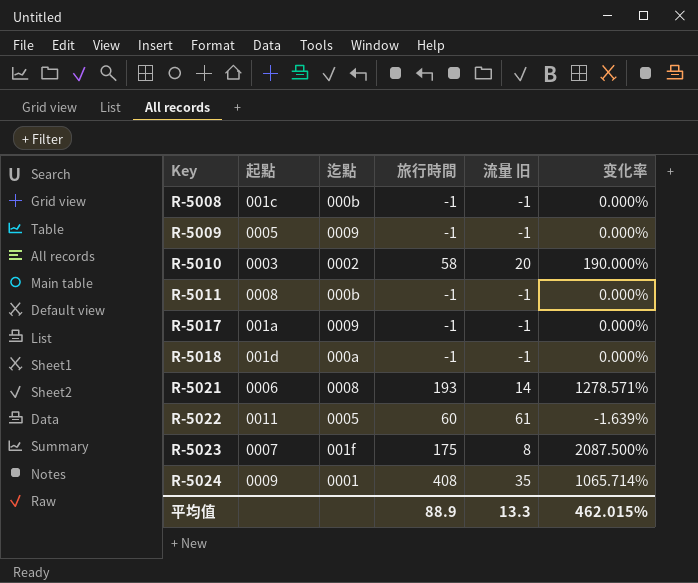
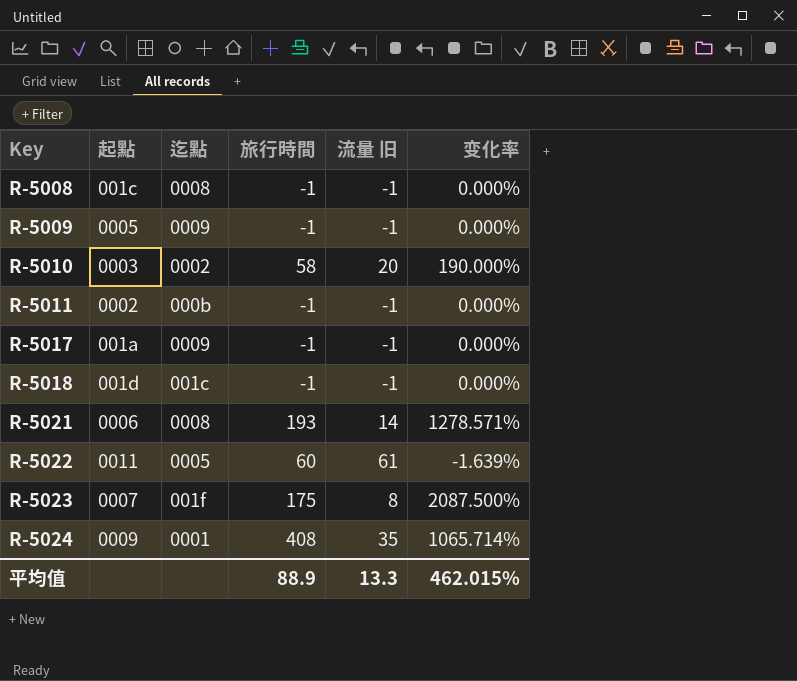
R-5008 | 迄點: 000b -> 0008
R-5011 | 起點: 0008 -> 0002
R-5018 | 迄點: 000a -> 001c

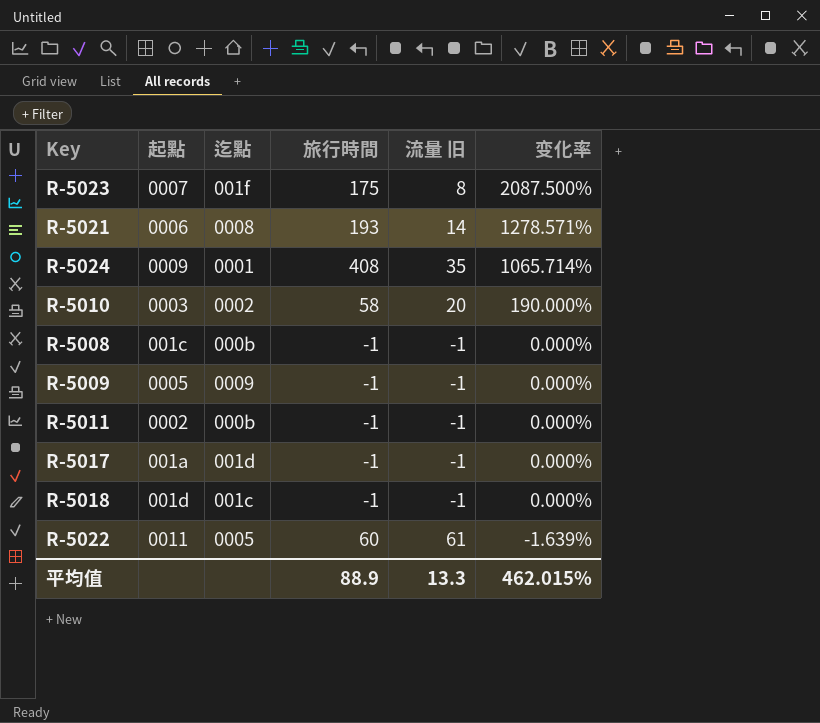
row order: Key ascending -> 变化率 descending
R-5008 | 迄點: 0008 -> 000b
R-5017 | 迄點: 0009 -> 001d

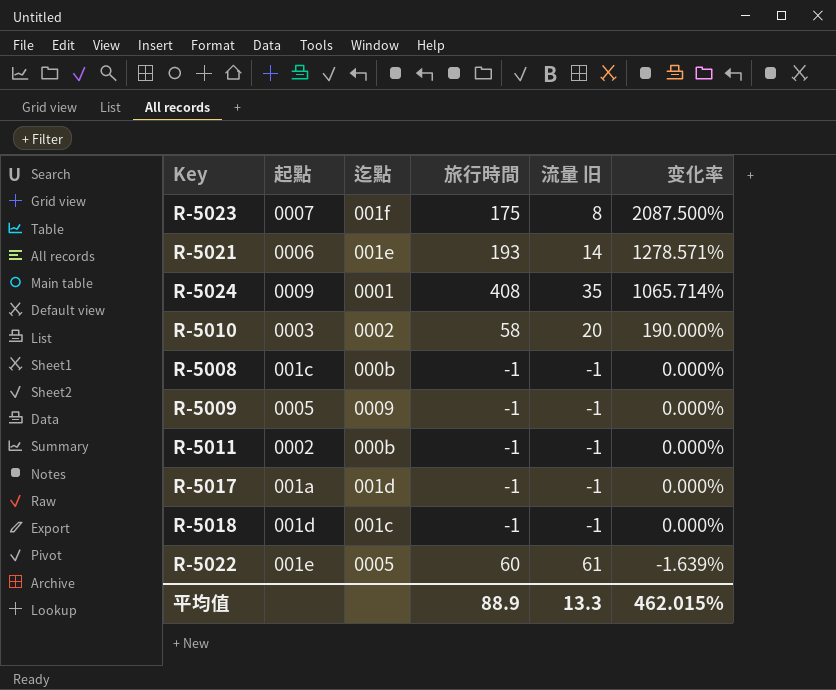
R-5021 | 迄點: 0008 -> 001e
R-5022 | 起點: 0011 -> 001e

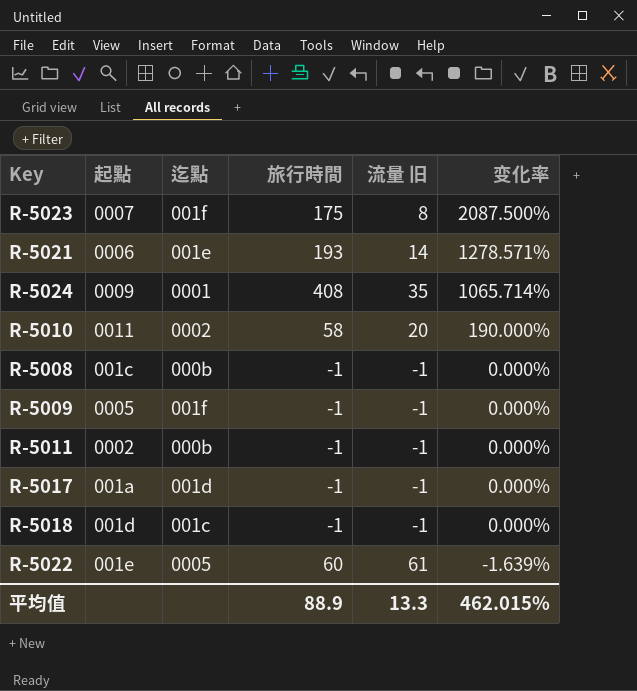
R-5010 | 起點: 0003 -> 0011
R-5009 | 迄點: 0009 -> 001f

